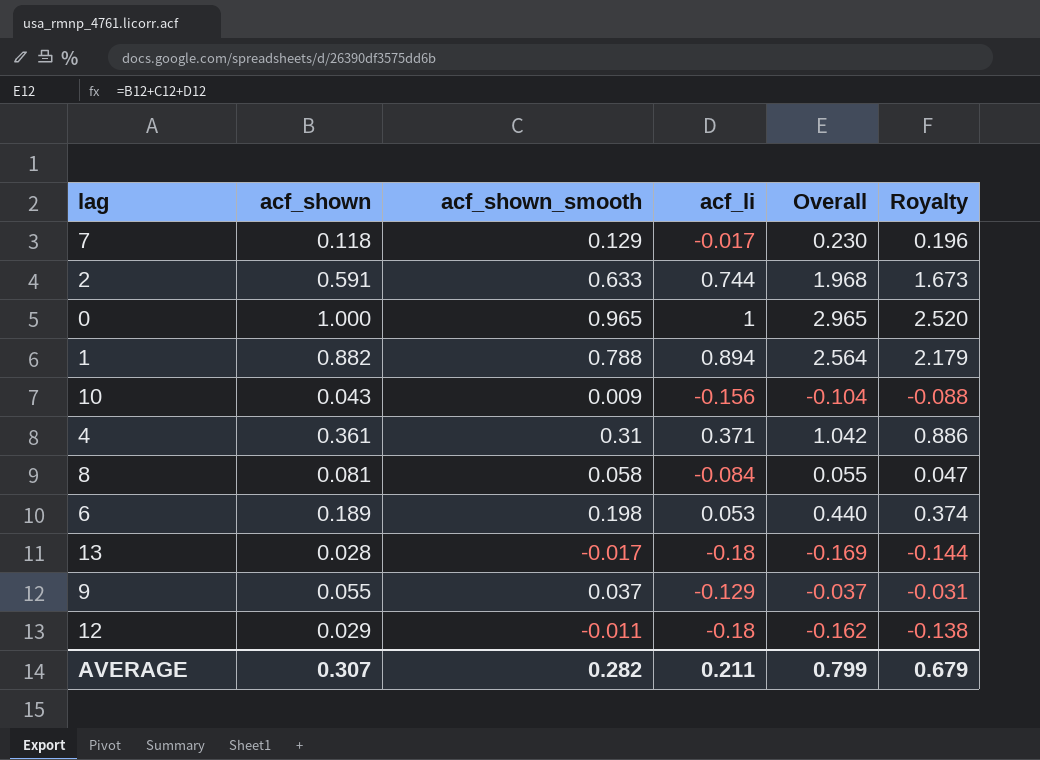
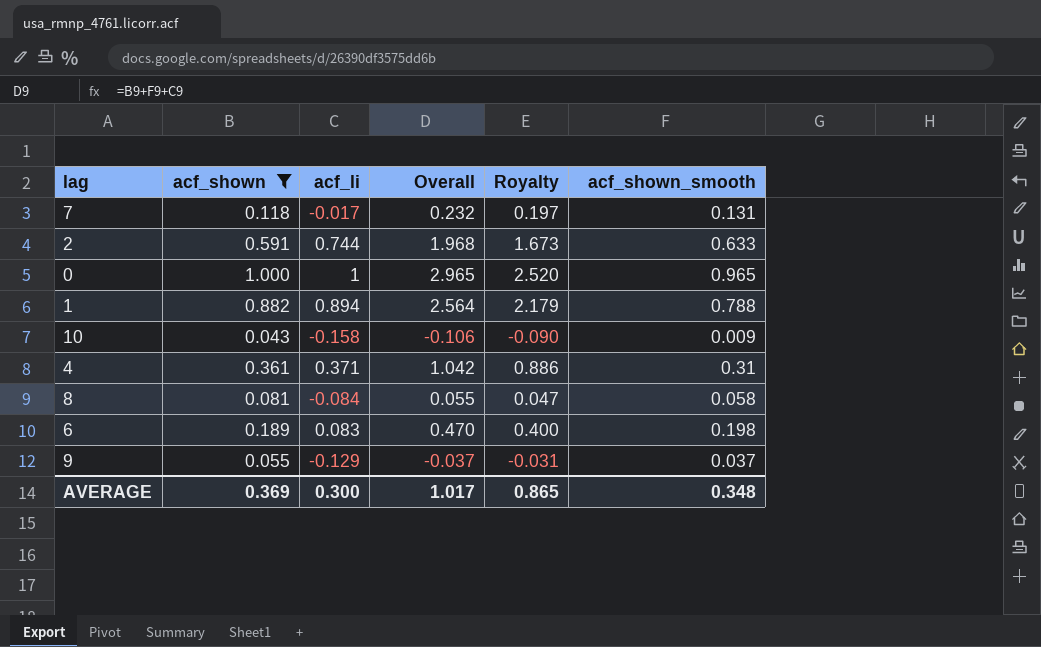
filter: none -> acf_shown >= 0.043
column acf_shown_smooth | position: 3 -> 6
7 | Overall: 0.230 -> 0.232
7 | Royalty: 0.196 -> 0.197
7 | acf_shown_smooth: 0.129 -> 0.131
10 | acf_li: -0.156 -> -0.158
10 | Overall: -0.104 -> -0.106
10 | Royalty: -0.088 -> -0.090
6 | acf_li: 0.053 -> 0.083
6 | Overall: 0.440 -> 0.470
6 | Royalty: 0.374 -> 0.400
AVERAGE | acf_shown: 0.307 -> 0.369
AVERAGE | acf_li: 0.211 -> 0.300
AVERAGE | Overall: 0.799 -> 1.017
AVERAGE | Royalty: 0.679 -> 0.865
AVERAGE | acf_shown_smooth: 0.282 -> 0.348

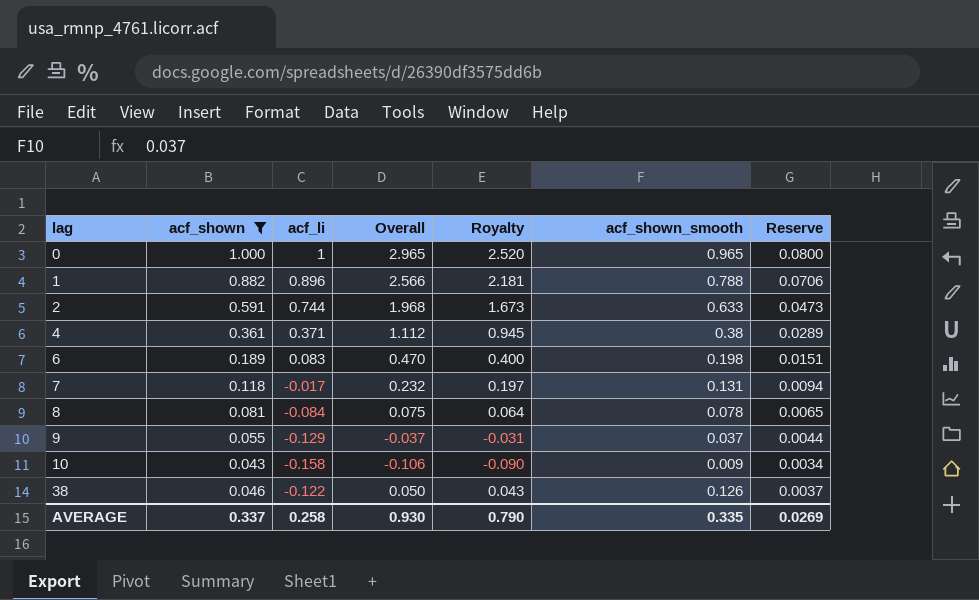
row order: none -> lag ascending
column Reserve | formula: none -> [acf_shown] * 0.08
1 | acf_li: 0.894 -> 0.896
1 | Overall: 2.564 -> 2.566
1 | Royalty: 2.179 -> 2.181
4 | Overall: 1.042 -> 1.112
4 | Royalty: 0.886 -> 0.945
4 | acf_shown_smooth: 0.31 -> 0.38
8 | Overall: 0.055 -> 0.075
8 | Royalty: 0.047 -> 0.064
8 | acf_shown_smooth: 0.058 -> 0.078
row 38: none -> 0.046 | -0.122 | 0.050 | 0.043 | 0.126 | 0.0037
AVERAGE | acf_shown: 0.369 -> 0.337
AVERAGE | acf_li: 0.300 -> 0.258
AVERAGE | Overall: 1.017 -> 0.930
AVERAGE | Royalty: 0.865 -> 0.790
AVERAGE | acf_shown_smooth: 0.348 -> 0.335

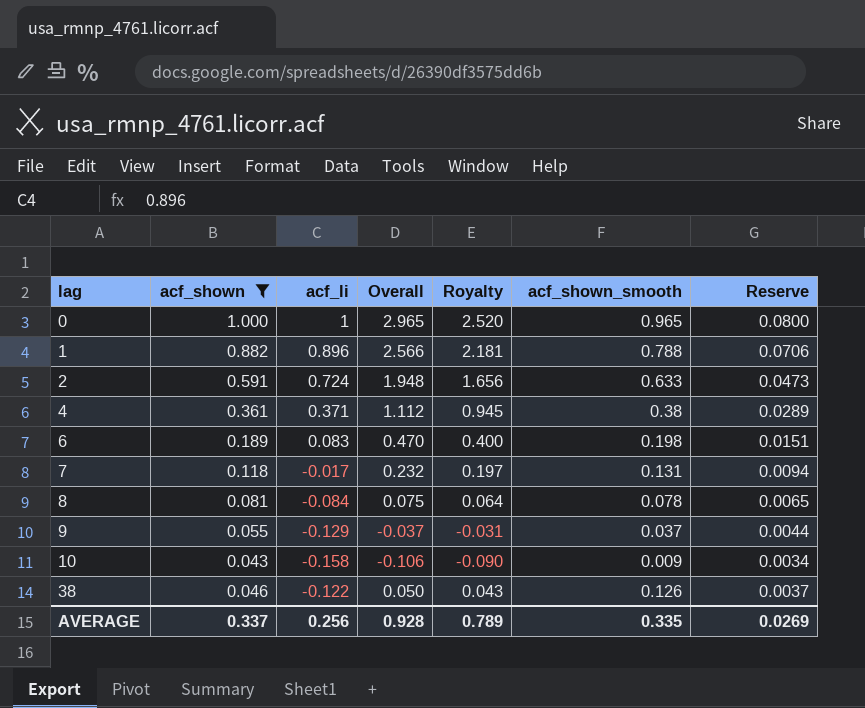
2 | acf_li: 0.744 -> 0.724
2 | Overall: 1.968 -> 1.948
2 | Royalty: 1.673 -> 1.656
AVERAGE | acf_li: 0.258 -> 0.256
AVERAGE | Overall: 0.930 -> 0.928
AVERAGE | Royalty: 0.790 -> 0.789

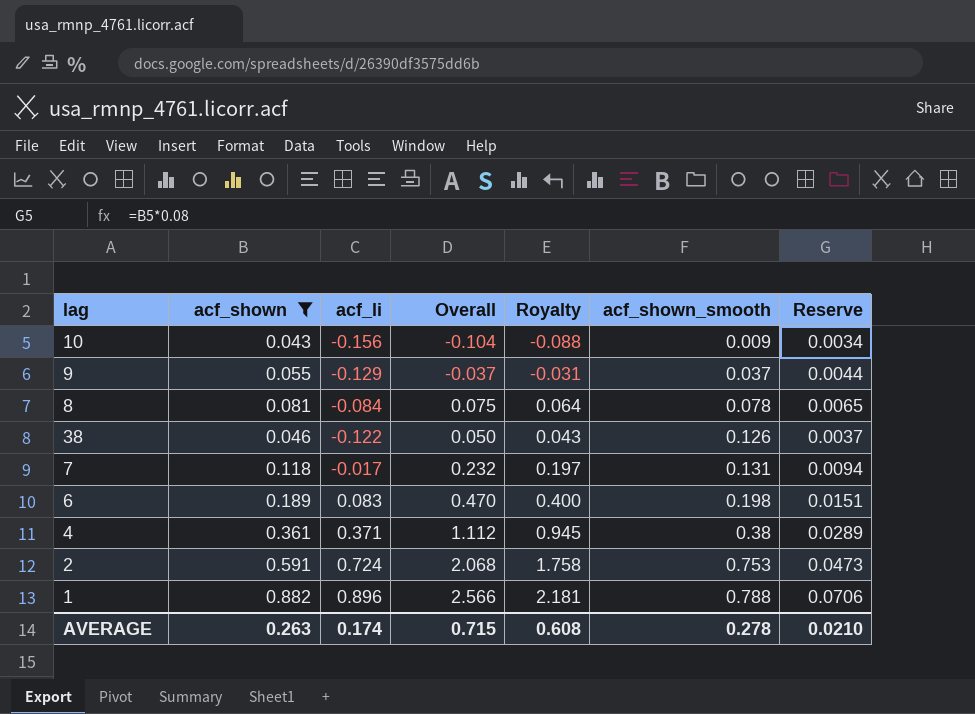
row order: lag ascending -> acf_shown_smooth ascending
row 0: 1.000 | 1 | 2.965 | 2.520 | 0.965 | 0.0800 -> none
10 | acf_li: -0.158 -> -0.156
10 | Overall: -0.106 -> -0.104
10 | Royalty: -0.090 -> -0.088
2 | Overall: 1.948 -> 2.068
2 | Royalty: 1.656 -> 1.758
2 | acf_shown_smooth: 0.633 -> 0.753
AVERAGE | acf_shown: 0.337 -> 0.263
AVERAGE | acf_li: 0.256 -> 0.174
AVERAGE | Overall: 0.928 -> 0.715
AVERAGE | Royalty: 0.789 -> 0.608
AVERAGE | acf_shown_smooth: 0.335 -> 0.278
AVERAGE | Reserve: 0.0269 -> 0.0210

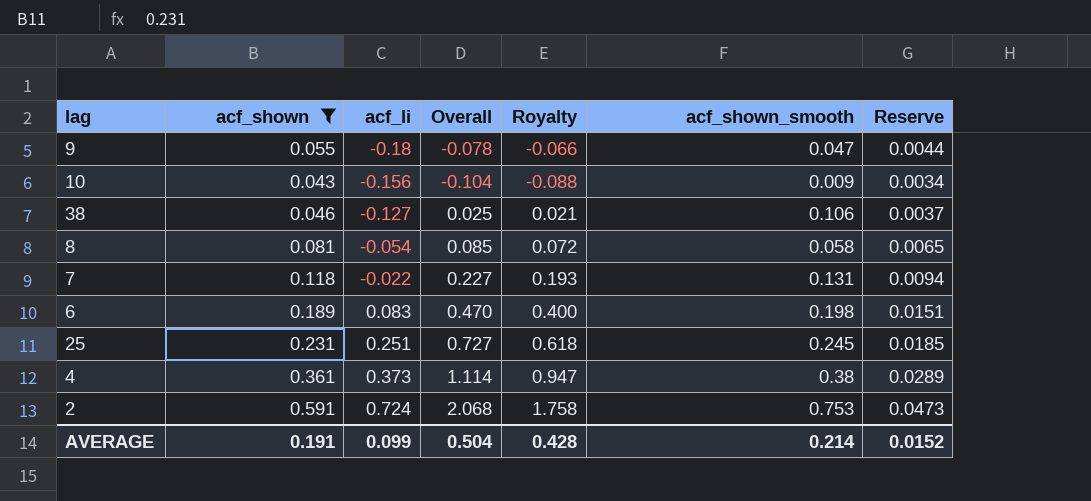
row order: acf_shown_smooth ascending -> acf_li ascending
row 1: 0.882 | 0.896 | 2.566 | 2.181 | 0.788 | 0.0706 -> none
9 | acf_li: -0.129 -> -0.18
9 | Overall: -0.037 -> -0.078
9 | Royalty: -0.031 -> -0.066
9 | acf_shown_smooth: 0.037 -> 0.047
38 | acf_li: -0.122 -> -0.127
38 | Overall: 0.050 -> 0.025
38 | Royalty: 0.043 -> 0.021
38 | acf_shown_smooth: 0.126 -> 0.106
8 | acf_li: -0.084 -> -0.054
8 | Overall: 0.075 -> 0.085
8 | Royalty: 0.064 -> 0.072
8 | acf_shown_smooth: 0.078 -> 0.058
7 | acf_li: -0.017 -> -0.022
7 | Overall: 0.232 -> 0.227
7 | Royalty: 0.197 -> 0.193
row 25: none -> 0.231 | 0.251 | 0.727 | 0.618 | 0.245 | 0.0185
4 | acf_li: 0.371 -> 0.373
4 | Overall: 1.112 -> 1.114
4 | Royalty: 0.945 -> 0.947
AVERAGE | acf_shown: 0.263 -> 0.191
AVERAGE | acf_li: 0.174 -> 0.099
AVERAGE | Overall: 0.715 -> 0.504
AVERAGE | Royalty: 0.608 -> 0.428
AVERAGE | acf_shown_smooth: 0.278 -> 0.214
AVERAGE | Reserve: 0.0210 -> 0.0152

